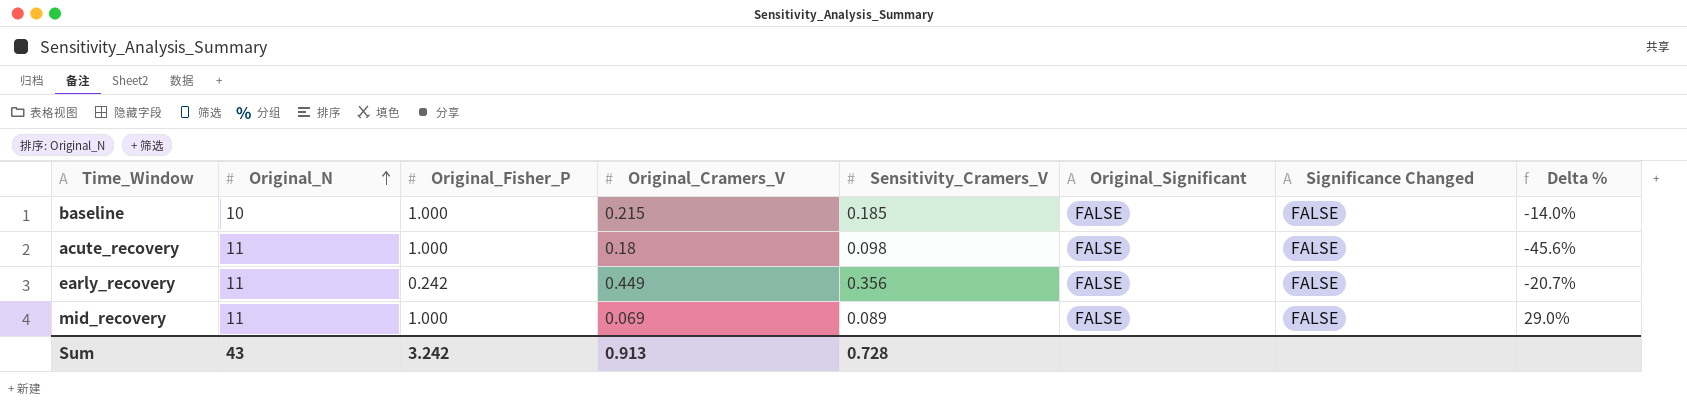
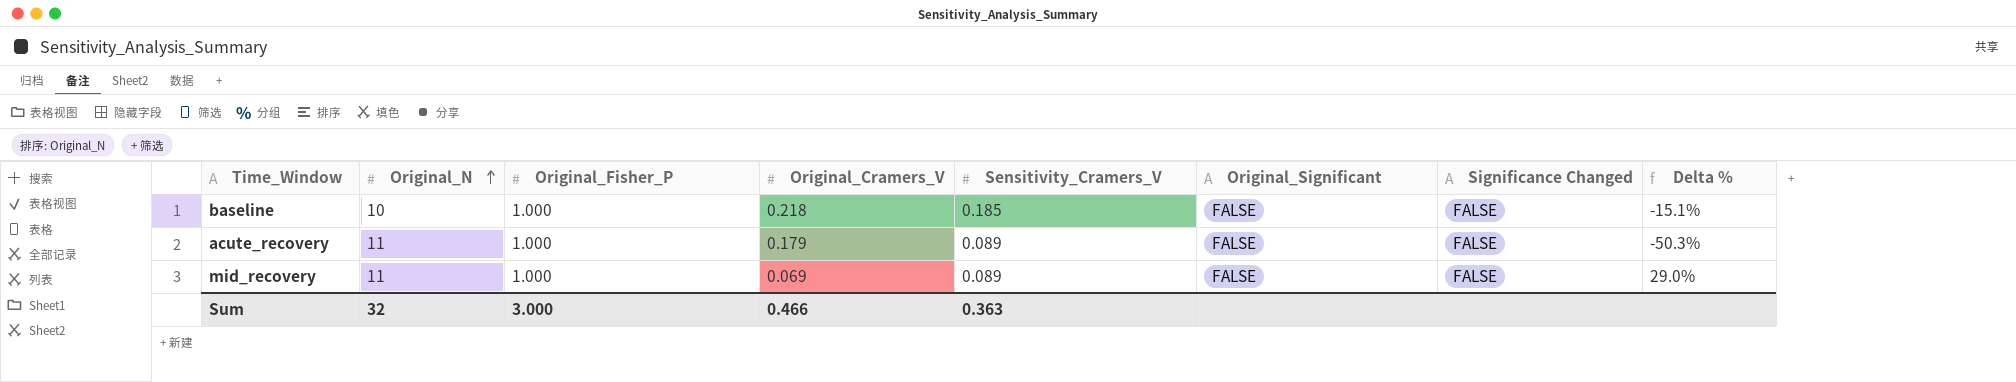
row early_recovery: 11 | 0.242 | 0.449 | 0.356 | FALSE | FALSE | -20.7% -> none
baseline | Original_Cramers_V: 0.215 -> 0.218
baseline | Delta %: -14.0% -> -15.1%
acute_recovery | Original_Cramers_V: 0.18 -> 0.179
acute_recovery | Sensitivity_Cramers_V: 0.098 -> 0.089
acute_recovery | Delta %: -45.6% -> -50.3%
Sum | Original_N: 43 -> 32
Sum | Original_Fisher_P: 3.242 -> 3.000
Sum | Original_Cramers_V: 0.913 -> 0.466
Sum | Sensitivity_Cramers_V: 0.728 -> 0.363

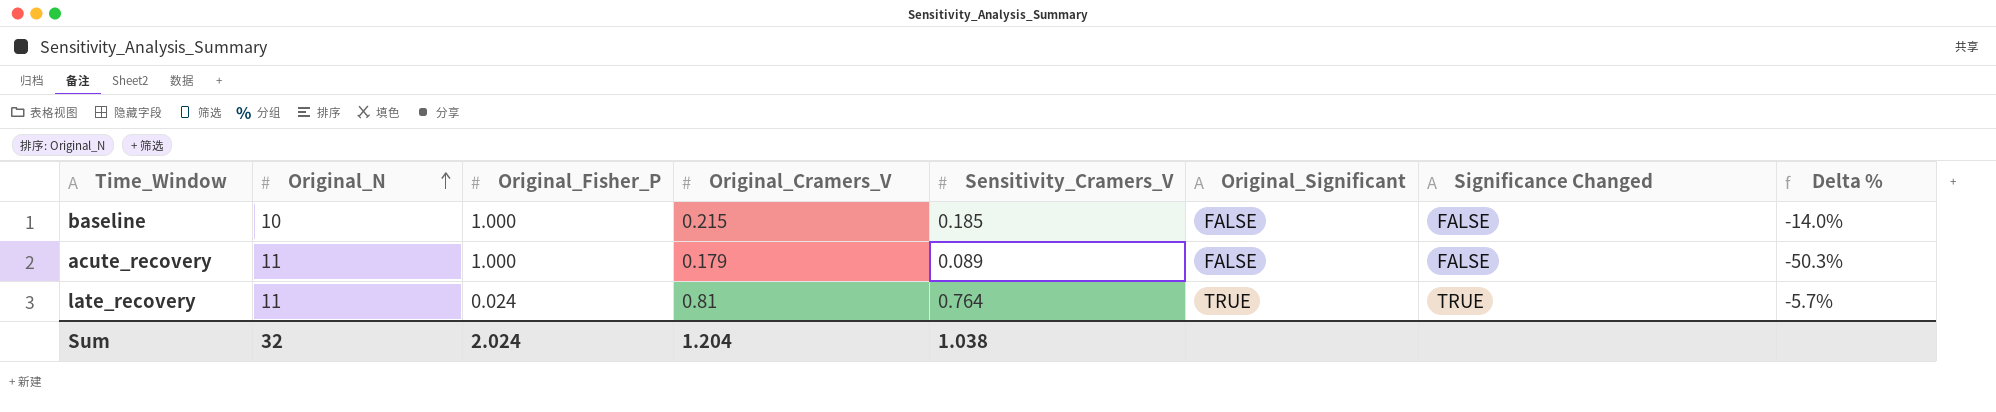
row mid_recovery: 11 | 1.000 | 0.069 | 0.089 | FALSE | FALSE | 29.0% -> none
baseline | Original_Cramers_V: 0.218 -> 0.215
baseline | Delta %: -15.1% -> -14.0%
row late_recovery: none -> 11 | 0.024 | 0.81 | 0.764 | TRUE | TRUE | -5.7%
Sum | Original_Fisher_P: 3.000 -> 2.024
Sum | Original_Cramers_V: 0.466 -> 1.204
Sum | Sensitivity_Cramers_V: 0.363 -> 1.038

